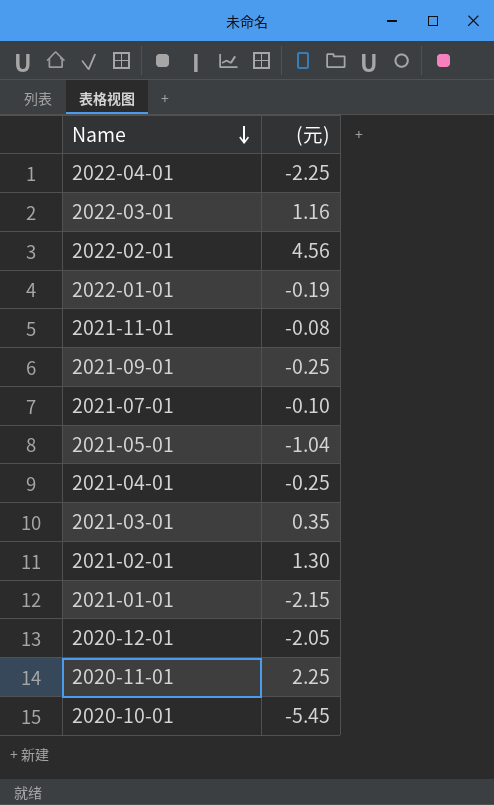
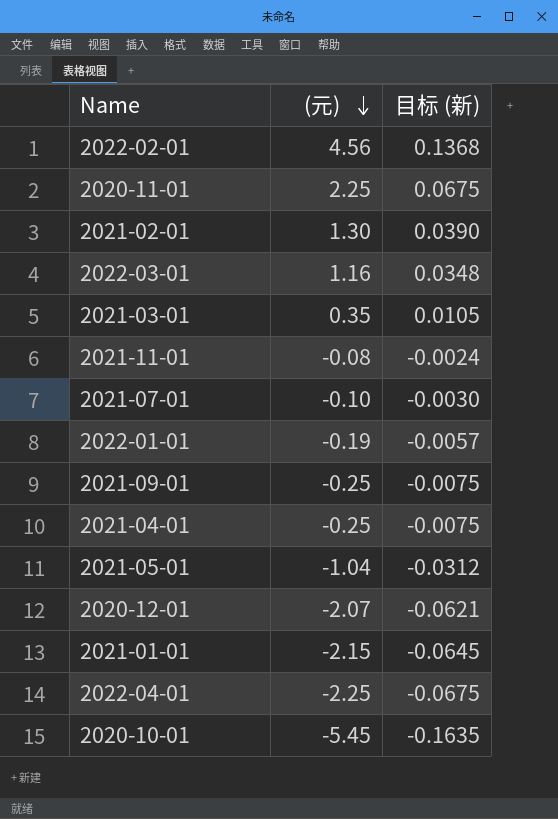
row order: Name descending -> (元) descending
column 目标 (新) | formula: none -> [(元)] * 0.03
2020-12-01 | (元): -2.05 -> -2.07

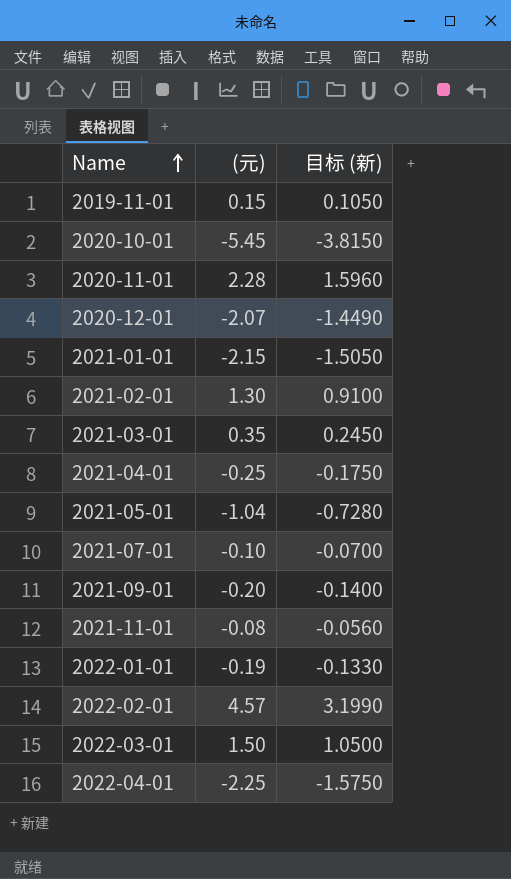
row order: (元) descending -> Name ascending
column 目标 (新) | formula: [(元)] * 0.03 -> [(元)] * 0.7
row 2019-11-01: none -> 0.15 | 0.1050
2020-11-01 | (元): 2.25 -> 2.28
2021-09-01 | (元): -0.25 -> -0.20
2022-02-01 | (元): 4.56 -> 4.57
2022-03-01 | (元): 1.16 -> 1.50

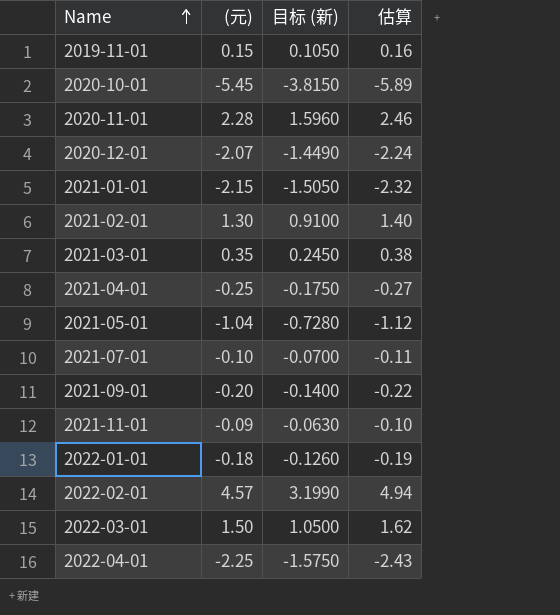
column 估算 | formula: none -> [(元)] * 1.08
2021-11-01 | (元): -0.08 -> -0.09
2021-11-01 | 目标 (新): -0.0560 -> -0.0630
2022-01-01 | (元): -0.19 -> -0.18
2022-01-01 | 目标 (新): -0.1330 -> -0.1260

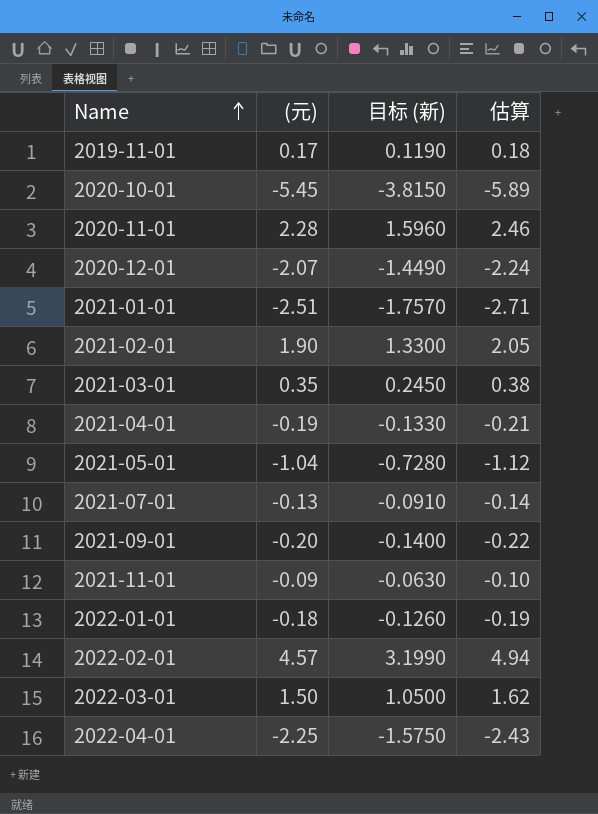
2019-11-01 | (元): 0.15 -> 0.17
2019-11-01 | 目标 (新): 0.1050 -> 0.1190
2019-11-01 | 估算: 0.16 -> 0.18
2021-01-01 | (元): -2.15 -> -2.51
2021-01-01 | 目标 (新): -1.5050 -> -1.7570
2021-01-01 | 估算: -2.32 -> -2.71
2021-02-01 | (元): 1.30 -> 1.90
2021-02-01 | 目标 (新): 0.9100 -> 1.3300
2021-02-01 | 估算: 1.40 -> 2.05
2021-04-01 | (元): -0.25 -> -0.19
2021-04-01 | 目标 (新): -0.1750 -> -0.1330
2021-04-01 | 估算: -0.27 -> -0.21
2021-07-01 | (元): -0.10 -> -0.13
2021-07-01 | 目标 (新): -0.0700 -> -0.0910
2021-07-01 | 估算: -0.11 -> -0.14

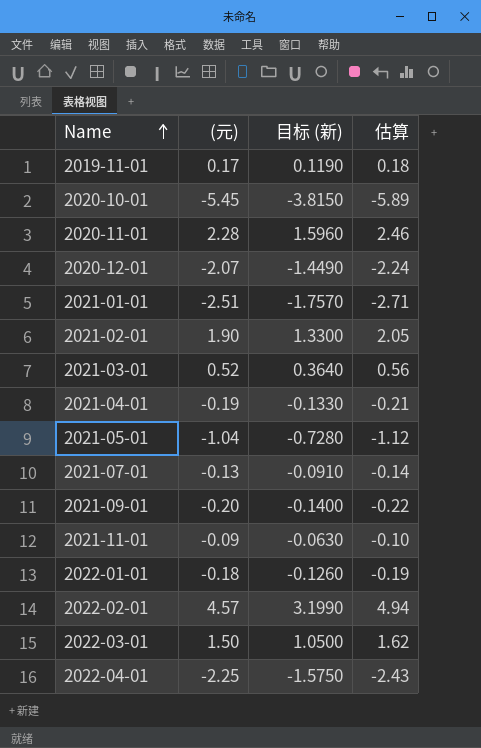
2021-03-01 | (元): 0.35 -> 0.52
2021-03-01 | 目标 (新): 0.2450 -> 0.3640
2021-03-01 | 估算: 0.38 -> 0.56

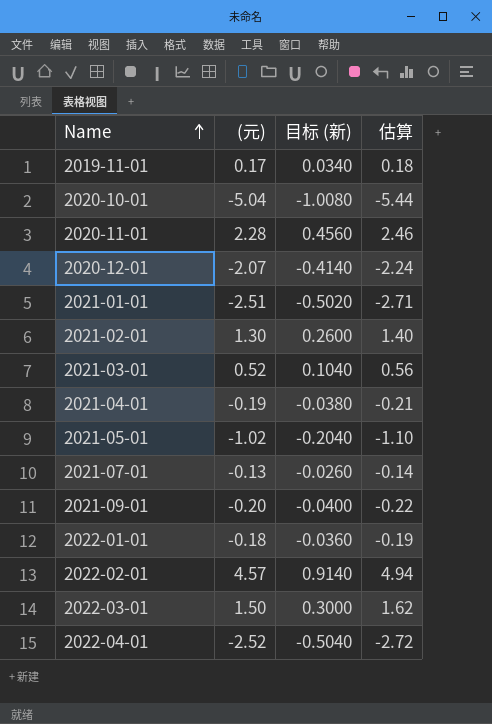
column 目标 (新) | formula: [(元)] * 0.7 -> [(元)] * 0.2
row 2021-11-01: -0.09 | -0.0630 | -0.10 -> none
2020-10-01 | (元): -5.45 -> -5.04
2020-10-01 | 估算: -5.89 -> -5.44
2021-02-01 | (元): 1.90 -> 1.30
2021-02-01 | 估算: 2.05 -> 1.40
2021-05-01 | (元): -1.04 -> -1.02
2021-05-01 | 估算: -1.12 -> -1.10
2022-04-01 | (元): -2.25 -> -2.52
2022-04-01 | 估算: -2.43 -> -2.72

